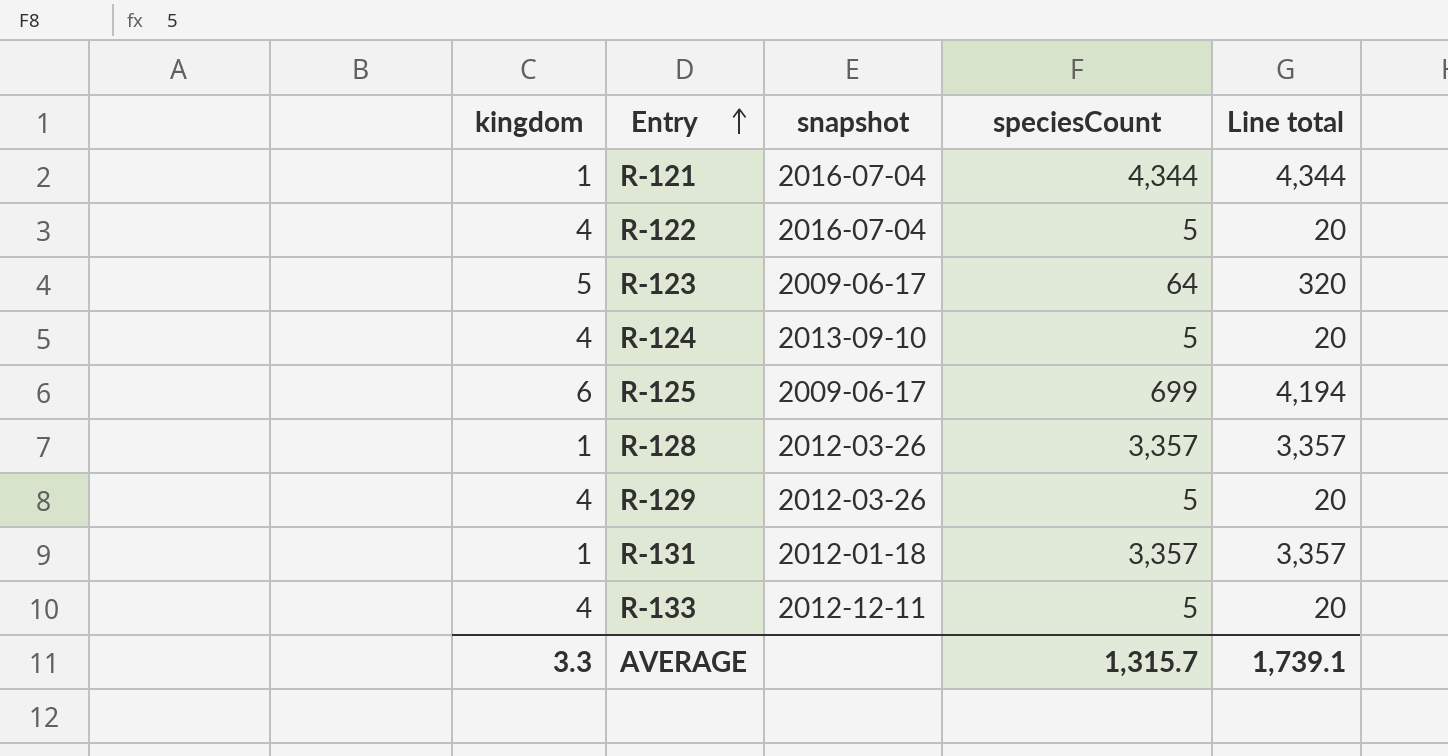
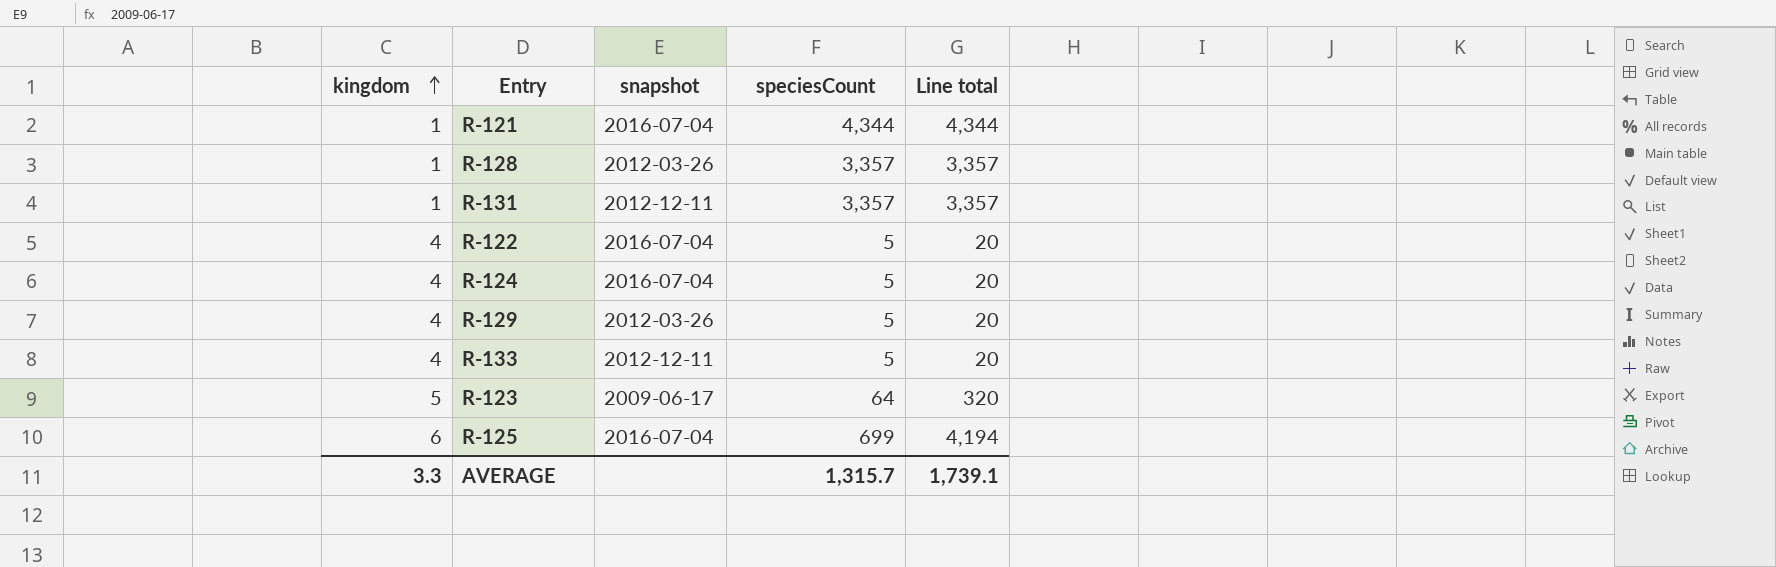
row order: Entry ascending -> kingdom ascending
R-131 | snapshot: 2012-01-18 -> 2012-12-11
R-124 | snapshot: 2013-09-10 -> 2016-07-04
R-125 | snapshot: 2009-06-17 -> 2016-07-04

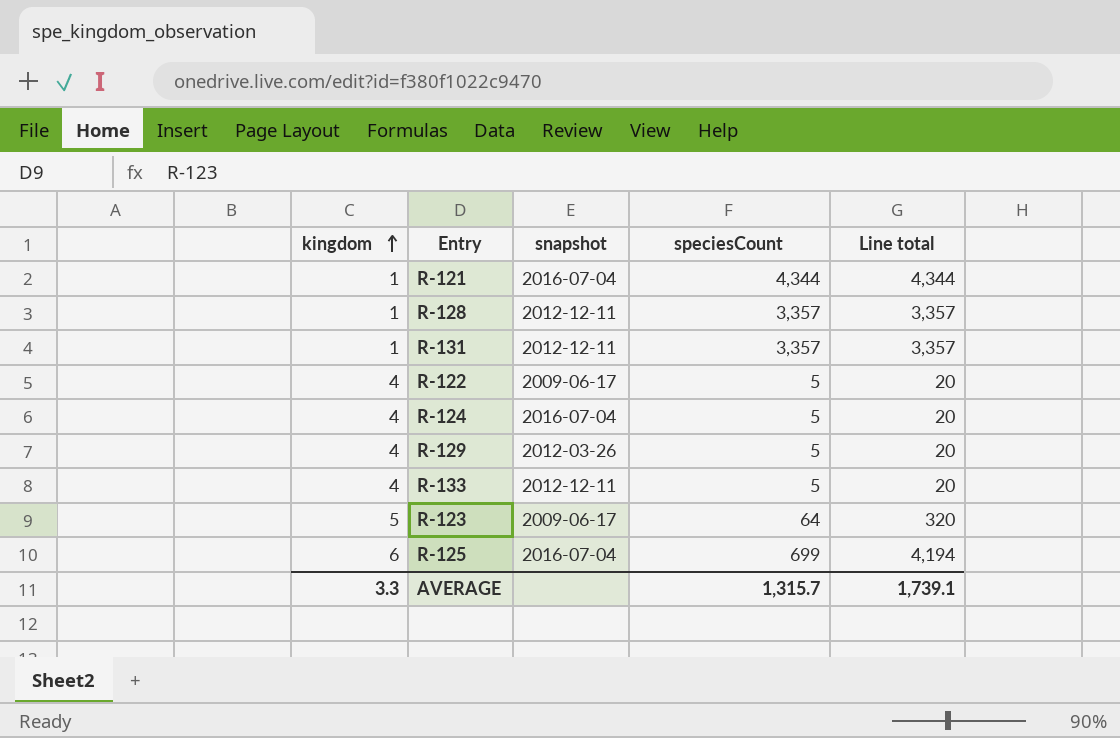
R-128 | snapshot: 2012-03-26 -> 2012-12-11
R-122 | snapshot: 2016-07-04 -> 2009-06-17

